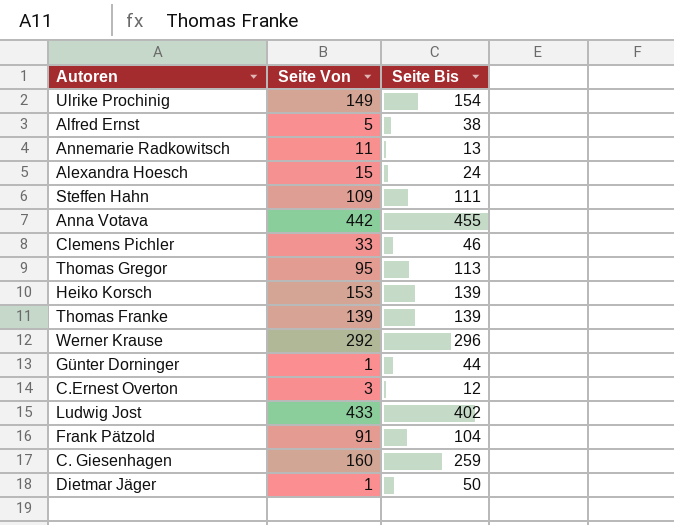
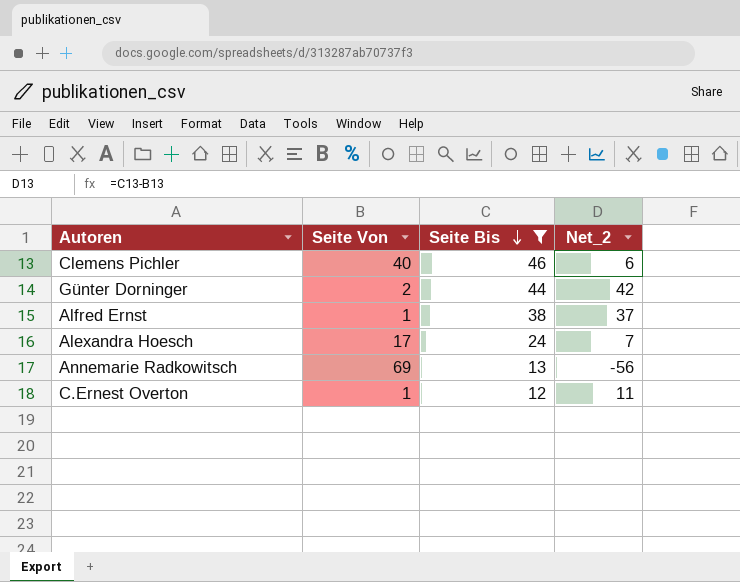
filter: none -> Seite Bis <= 46
row order: none -> Seite Bis descending
column Net_2 | formula: none -> [Seite Bis] - [Seite Von]
Clemens Pichler | Seite Von: 33 -> 40
Günter Dorninger | Seite Von: 1 -> 2
Alfred Ernst | Seite Von: 5 -> 1
Alexandra Hoesch | Seite Von: 15 -> 17
Annemarie Radkowitsch | Seite Von: 11 -> 69
C.Ernest Overton | Seite Von: 3 -> 1

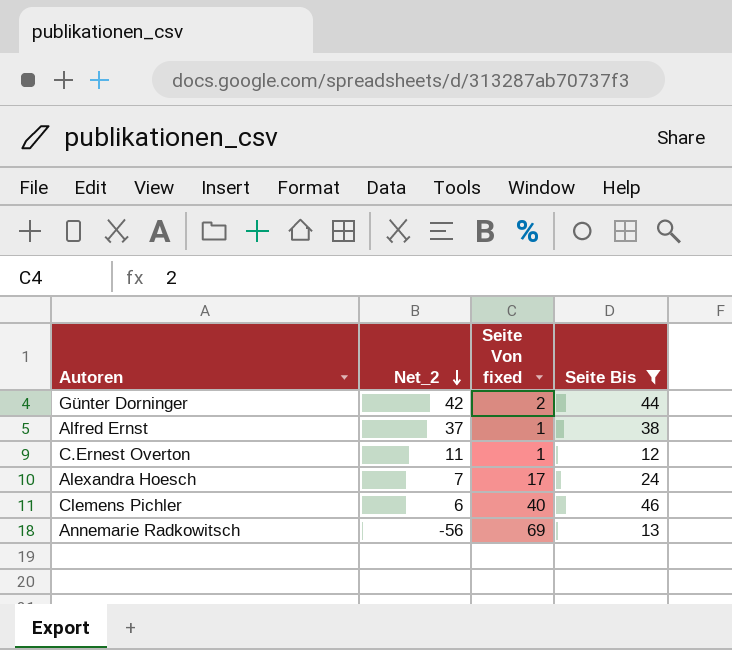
row order: Seite Bis descending -> Net_2 descending
column Net_2 | position: 4 -> 2
column name: Seite Von -> Seite Von fixed

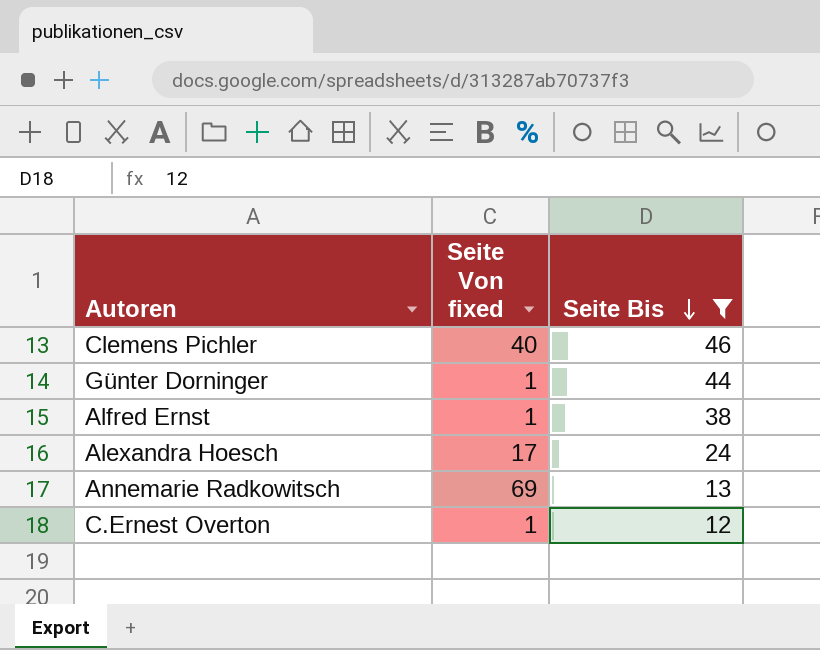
row order: Net_2 descending -> Seite Bis descending
column Net_2 | formula: [Seite Bis] - [Seite Von fixed] -> none
Günter Dorninger | Seite Von fixed: 2 -> 1

